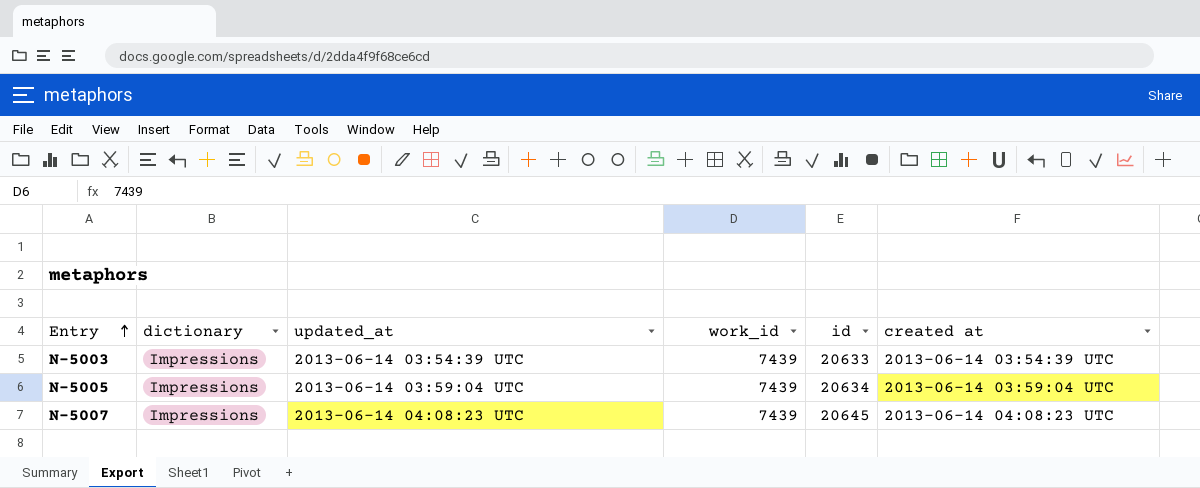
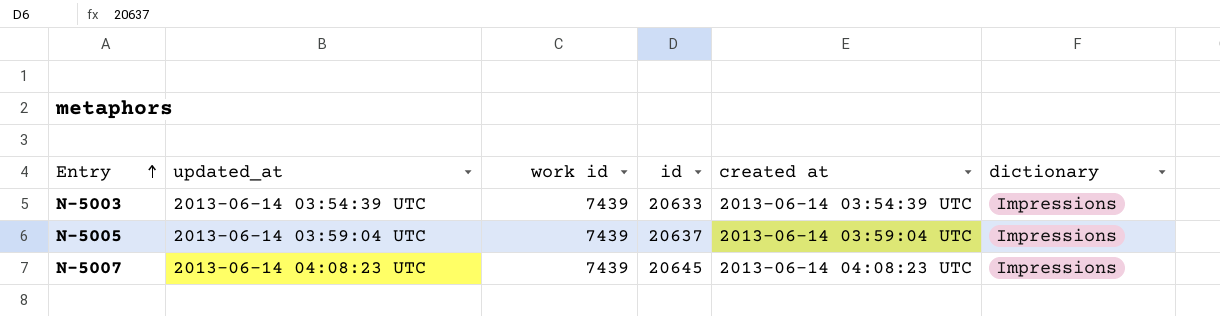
column name: work_id -> work id
column dictionary | position: 2 -> 6
N-5005 | id: 20634 -> 20637

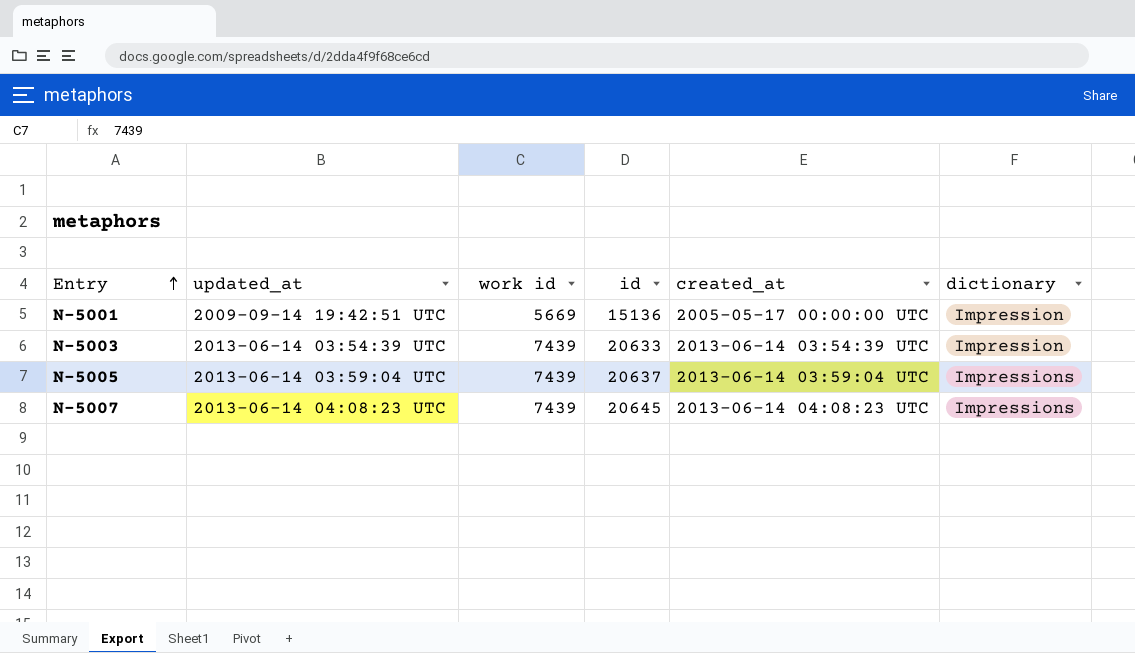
column name: created at -> created_at
row N-5001: none -> 2009-09-14 19:42:51 UTC | 5669 | 15136 | 2005-05-17 00:00:00 UTC | Impression
N-5003 | dictionary: Impressions -> Impression

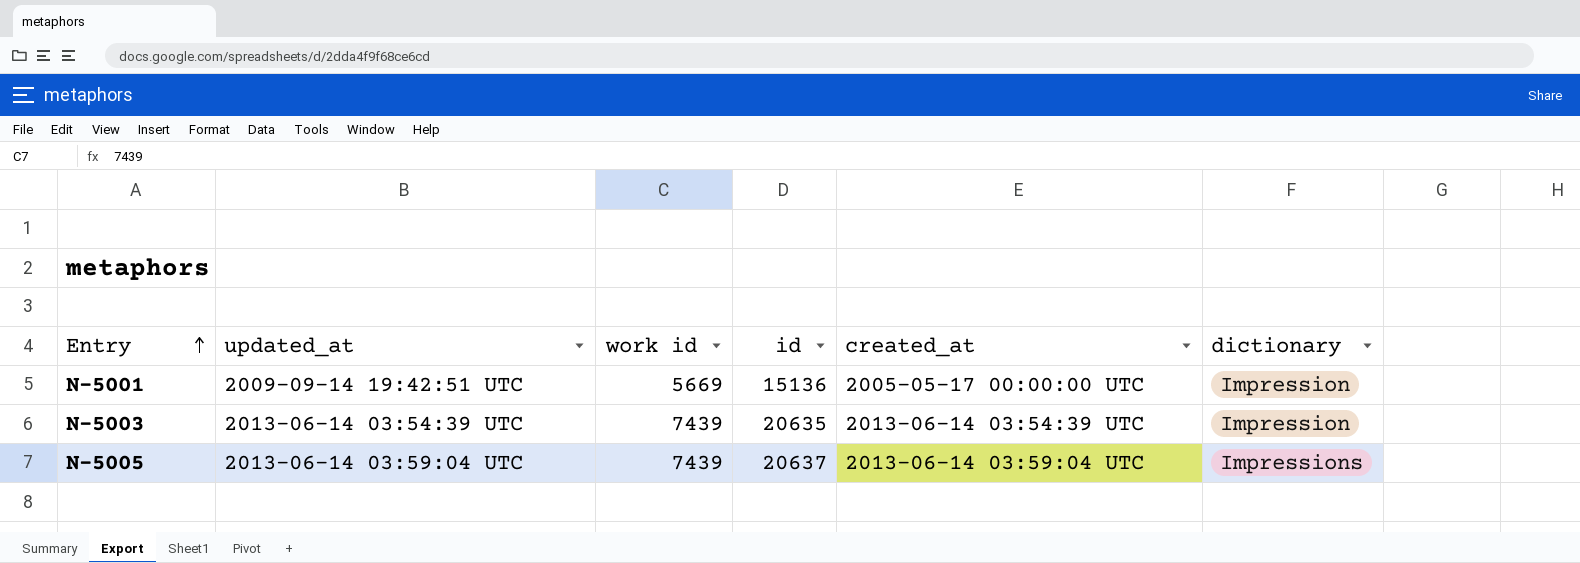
row N-5007: 2013-06-14 04:08:23 UTC | 7439 | 20645 | 2013-06-14 04:08:23 UTC | Impressions -> none
N-5003 | id: 20633 -> 20635

